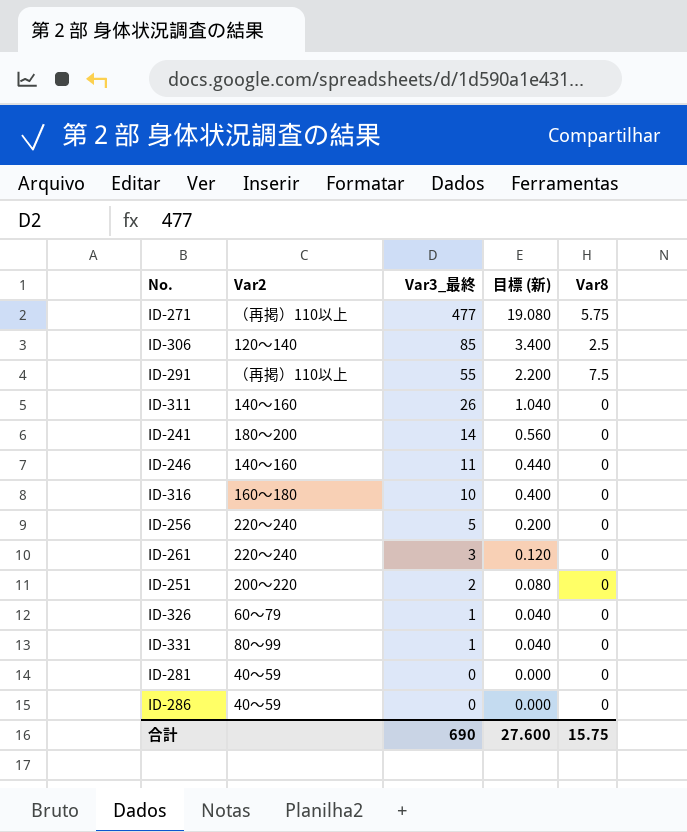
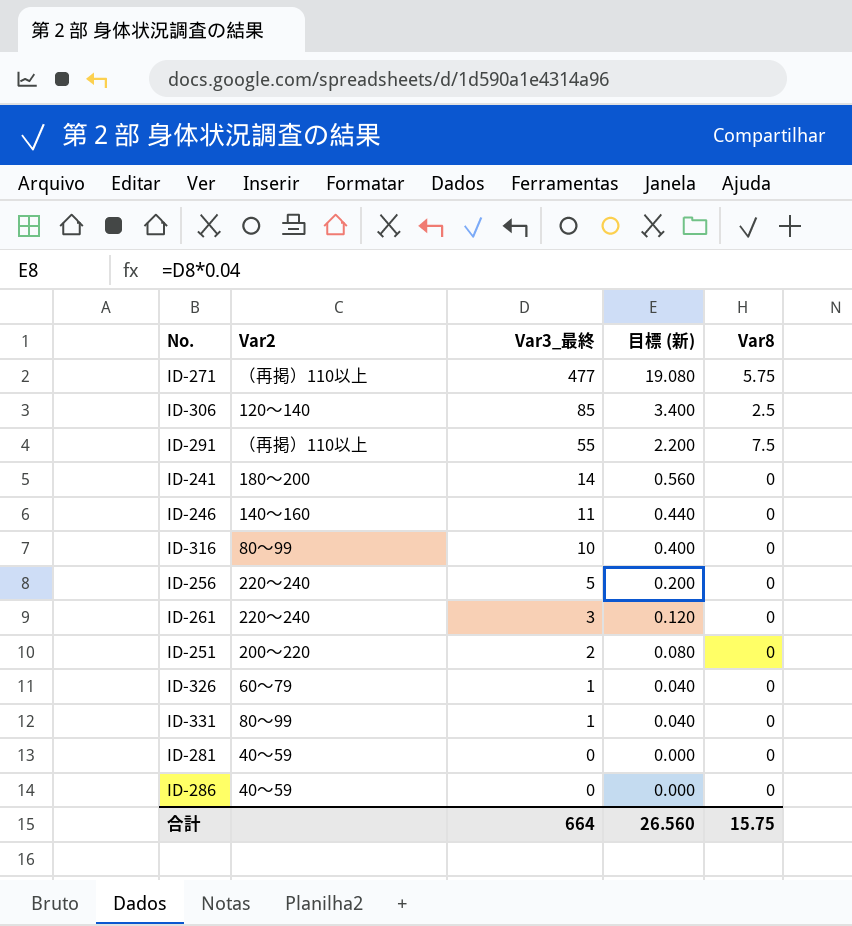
row ID-311: 140～160 | 26 | 1.040 | 0 -> none
ID-316 | Var2: 160～180 -> 80～99
合計 | Var3_最終: 690 -> 664
合計 | 目標 (新): 27.600 -> 26.560

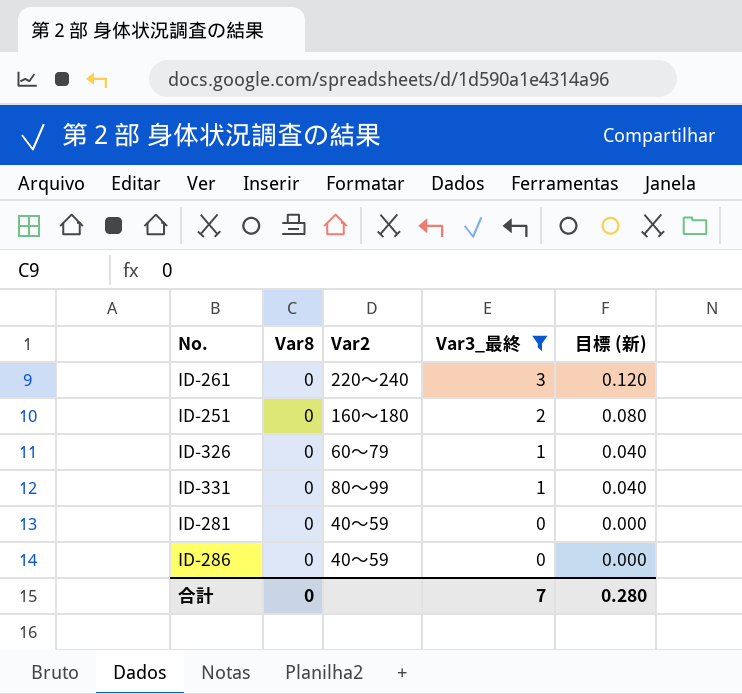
filter: none -> Var3_最終 <= 3
column Var8 | position: 5 -> 2
ID-251 | Var2: 200～220 -> 160～180
合計 | Var8: 15.75 -> 0
合計 | Var3_最終: 664 -> 7
合計 | 目標 (新): 26.560 -> 0.280

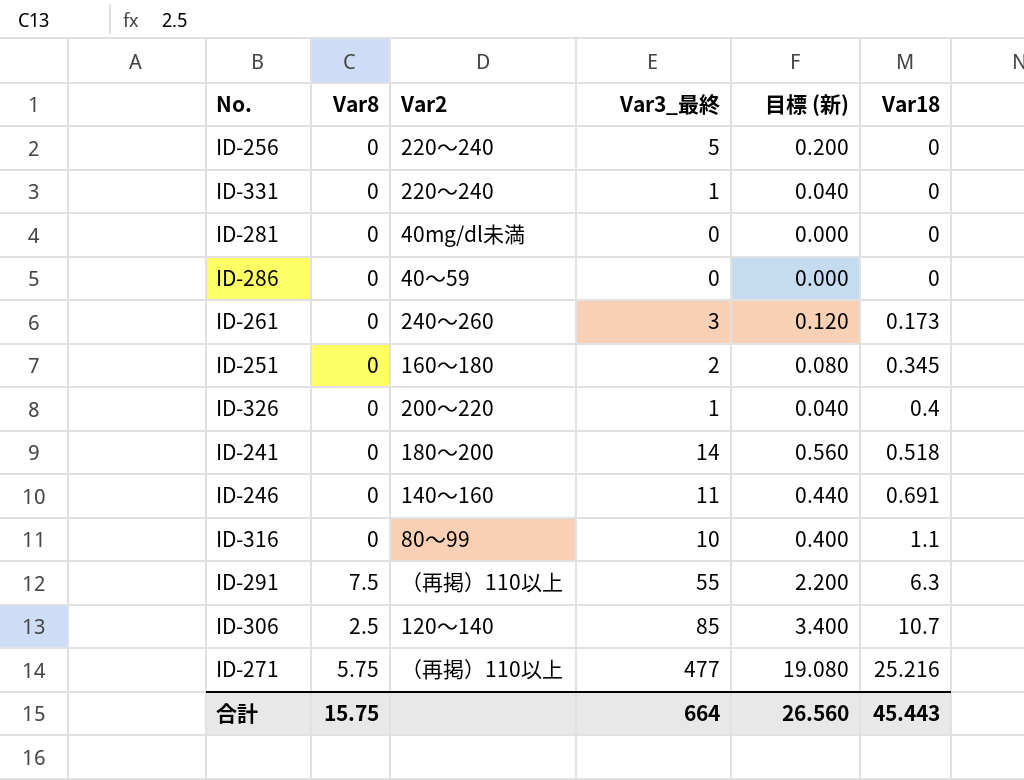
filter: Var3_最終 <= 3 -> none
row order: Var3_最終 descending -> Var18 ascending
column Var18 | position: none -> 6
ID-331 | Var2: 80～99 -> 220～240
ID-281 | Var2: 40～59 -> 40mg/dl未満
ID-261 | Var2: 220～240 -> 240～260
ID-326 | Var2: 60～79 -> 200～220
合計 | Var8: 0 -> 15.75
合計 | Var3_最終: 7 -> 664
合計 | 目標 (新): 0.280 -> 26.560

